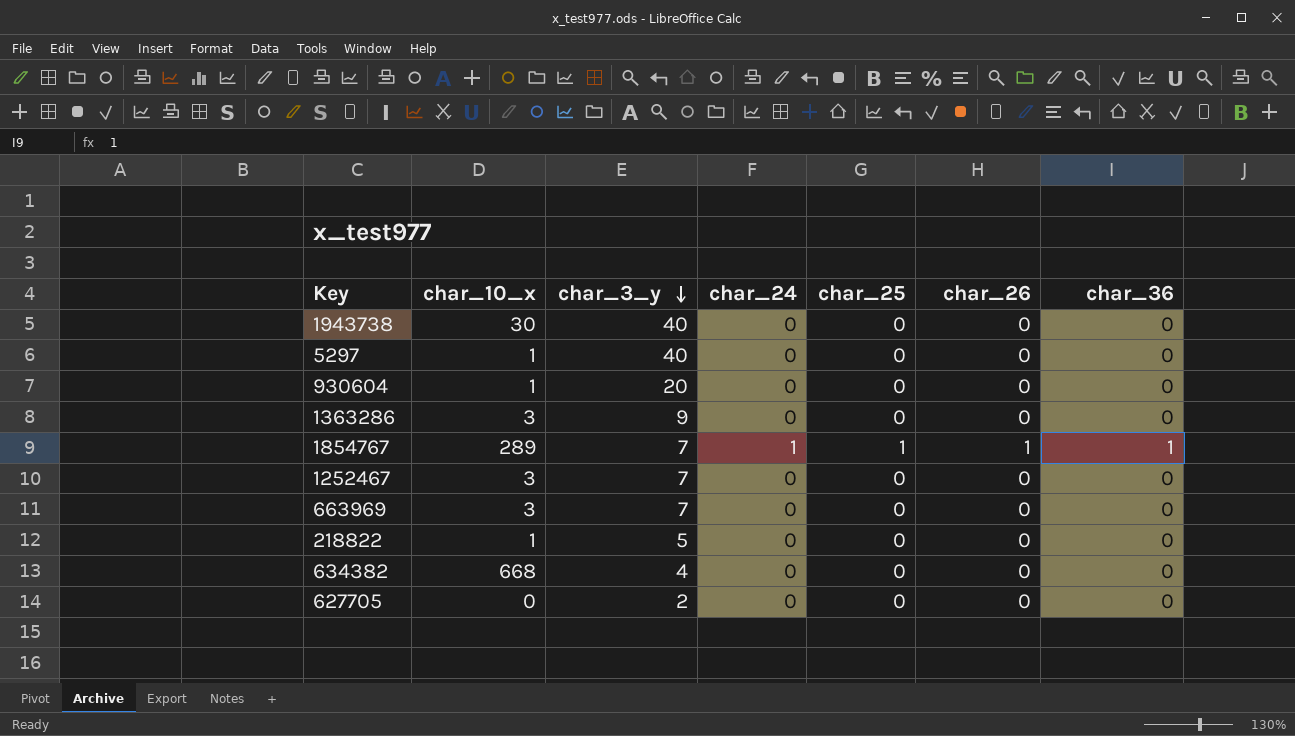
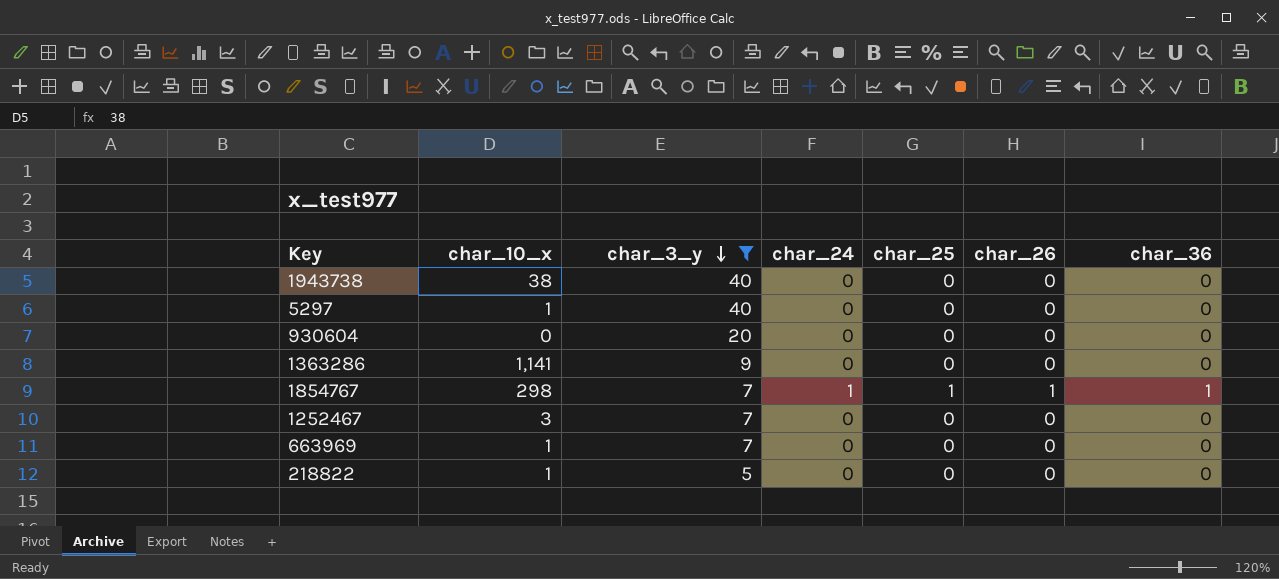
filter: none -> char_3_y >= 5
1943738 | char_10_x: 30 -> 38
930604 | char_10_x: 1 -> 0
1363286 | char_10_x: 3 -> 1,141
1854767 | char_10_x: 289 -> 298
663969 | char_10_x: 3 -> 1

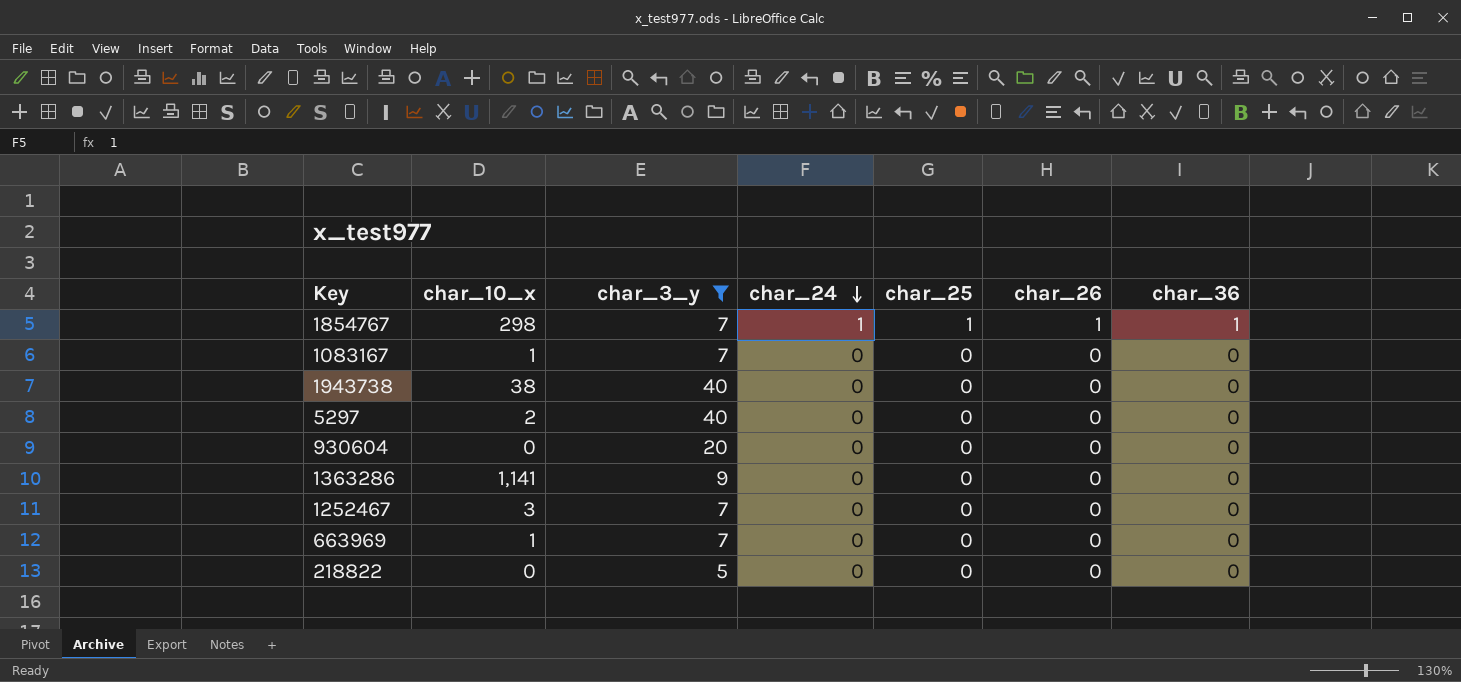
row order: char_3_y descending -> char_24 descending
row 1083167: none -> 1 | 7 | 0 | 0 | 0 | 0
5297 | char_10_x: 1 -> 2
218822 | char_10_x: 1 -> 0

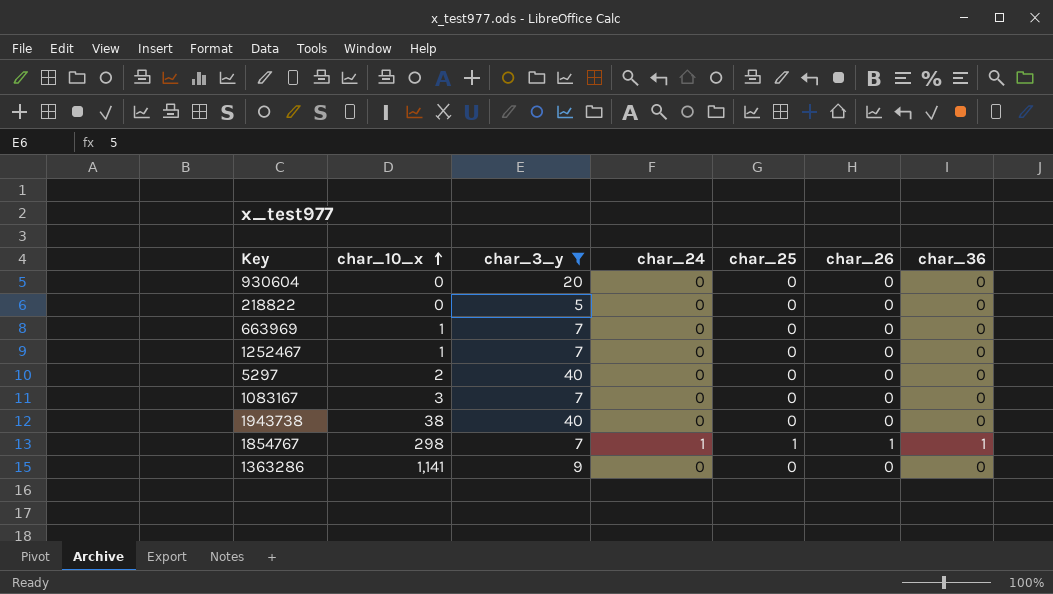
row order: char_24 descending -> char_10_x ascending
1252467 | char_10_x: 3 -> 1
1083167 | char_10_x: 1 -> 3

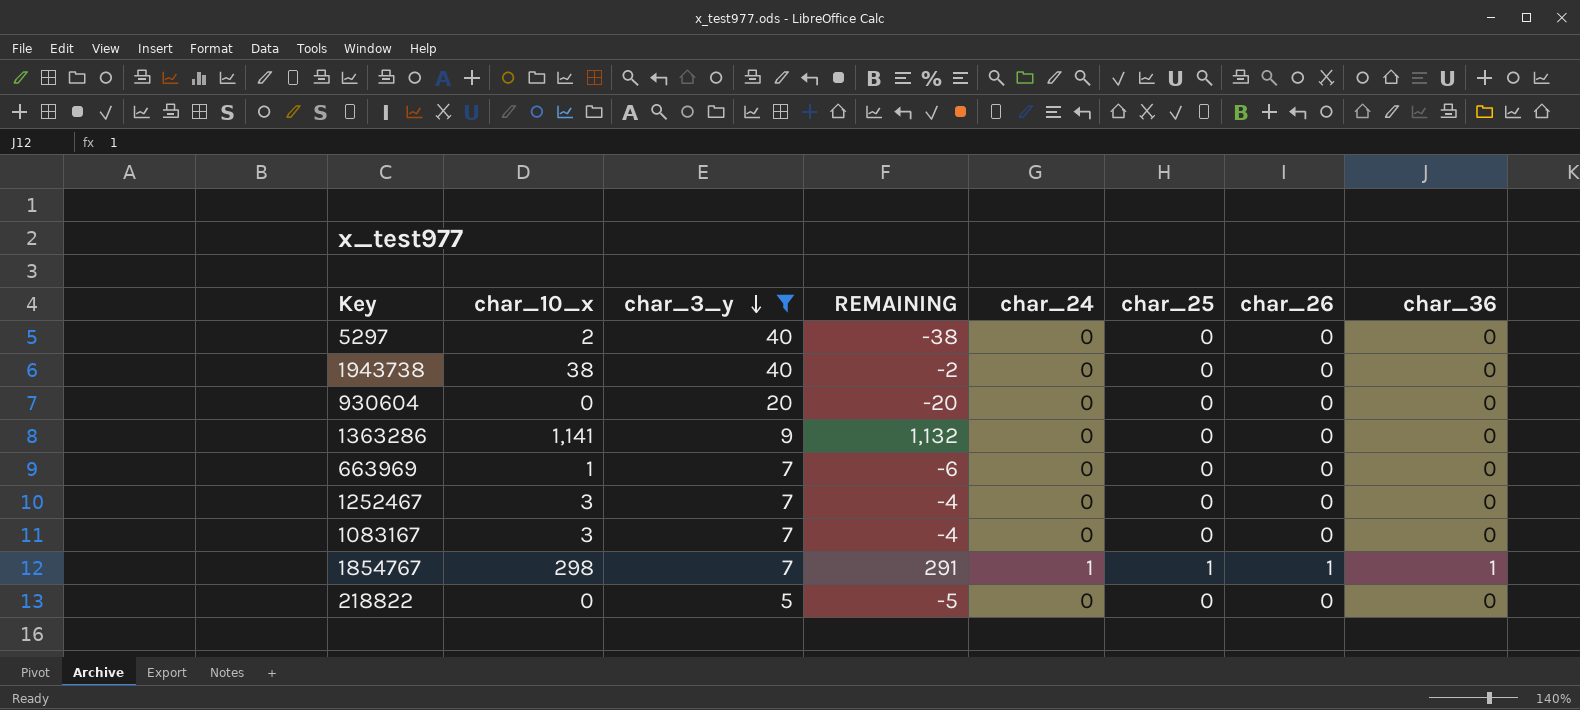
row order: char_10_x ascending -> char_3_y descending
column REMAINING | formula: none -> [char_10_x] - [char_3_y]
1252467 | char_10_x: 1 -> 3

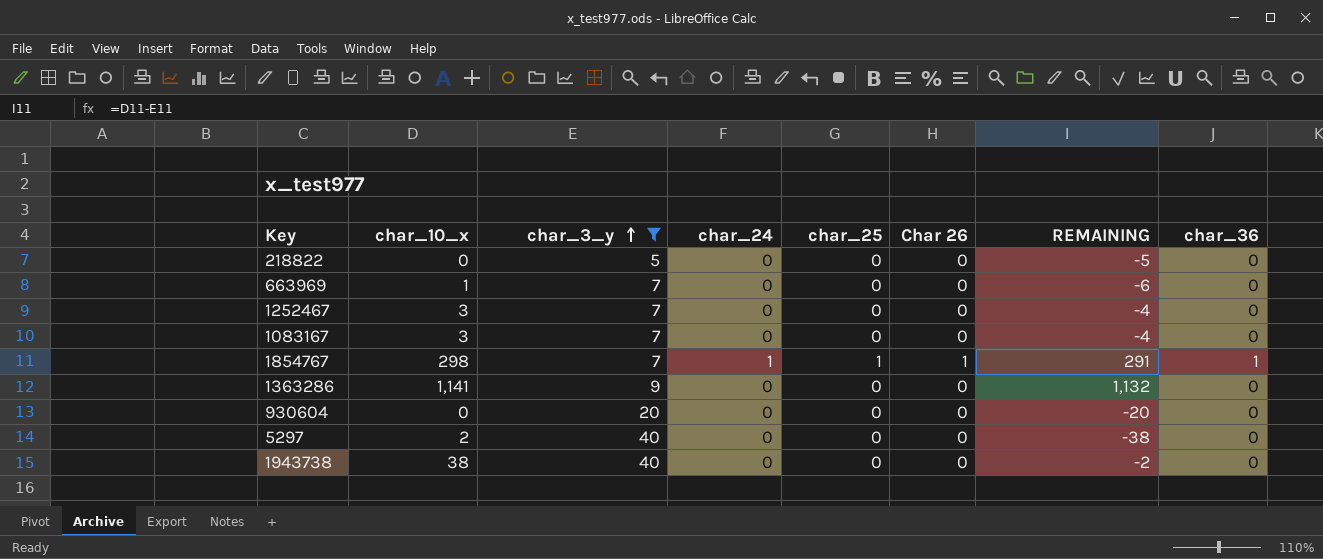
row order: char_3_y descending -> char_3_y ascending
column name: char_26 -> Char 26
column REMAINING | position: 4 -> 7

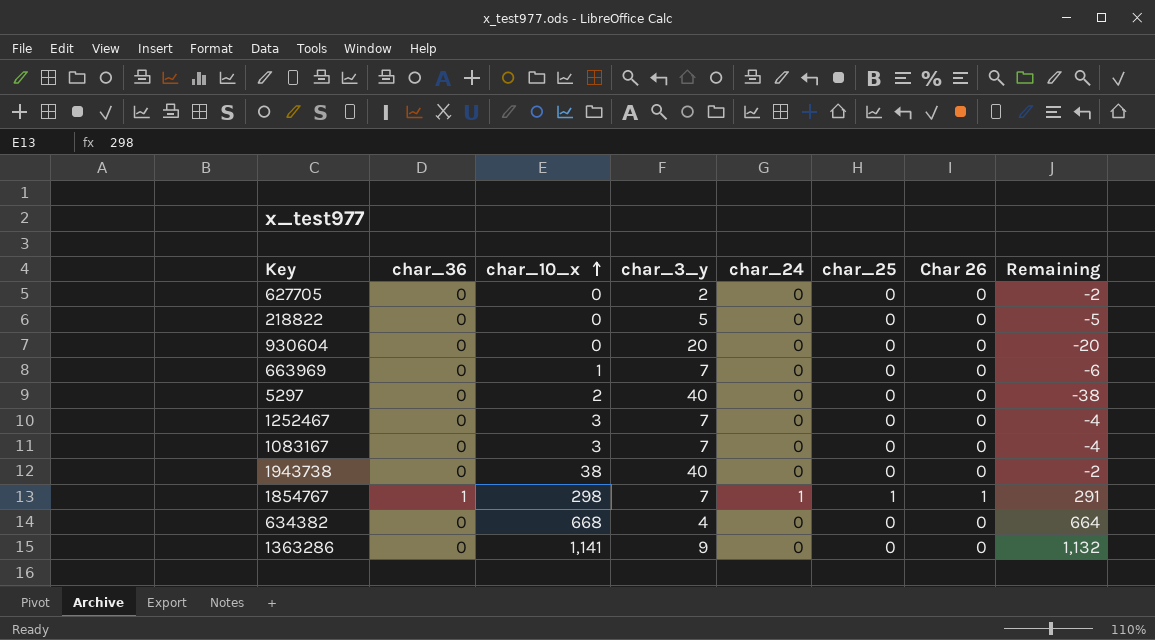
filter: char_3_y >= 5 -> none
row order: char_3_y ascending -> char_10_x ascending
column char_36 | position: 8 -> 2
column name: REMAINING -> Remaining

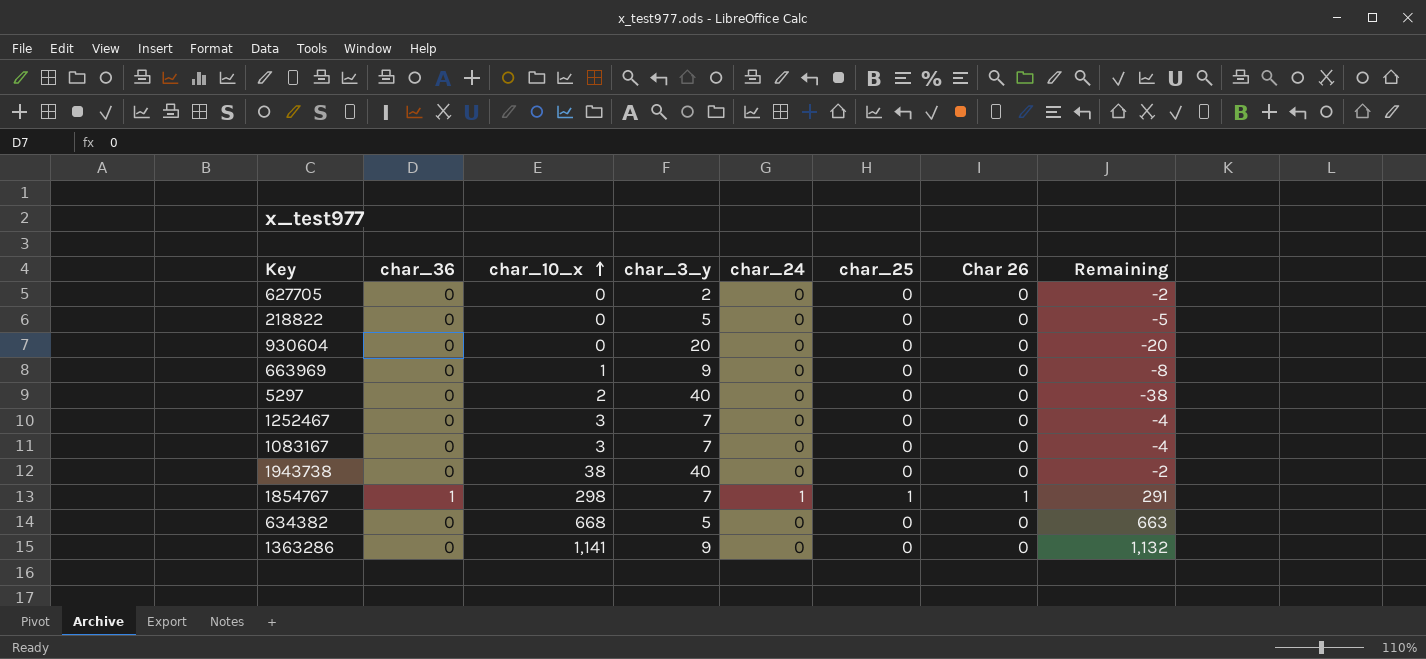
663969 | char_3_y: 7 -> 9
663969 | Remaining: -6 -> -8
634382 | char_3_y: 4 -> 5
634382 | Remaining: 664 -> 663

